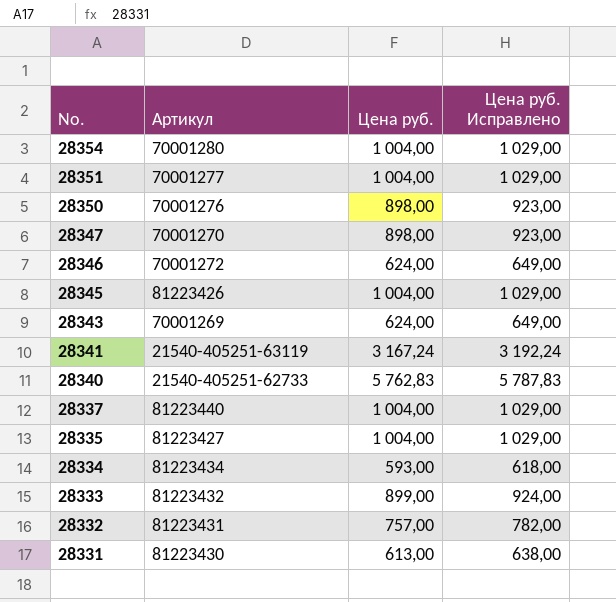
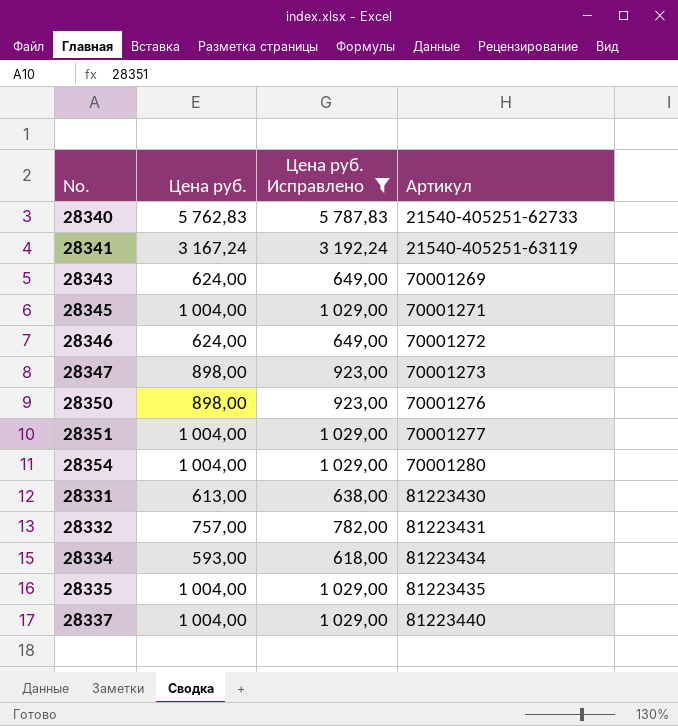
filter: none -> Цена руб. Исправлено != 924,00
row order: No. descending -> Артикул ascending
column Артикул | position: 2 -> 4
28345 | Артикул: 81223426 -> 70001271
28347 | Артикул: 70001270 -> 70001273
28335 | Артикул: 81223427 -> 81223435

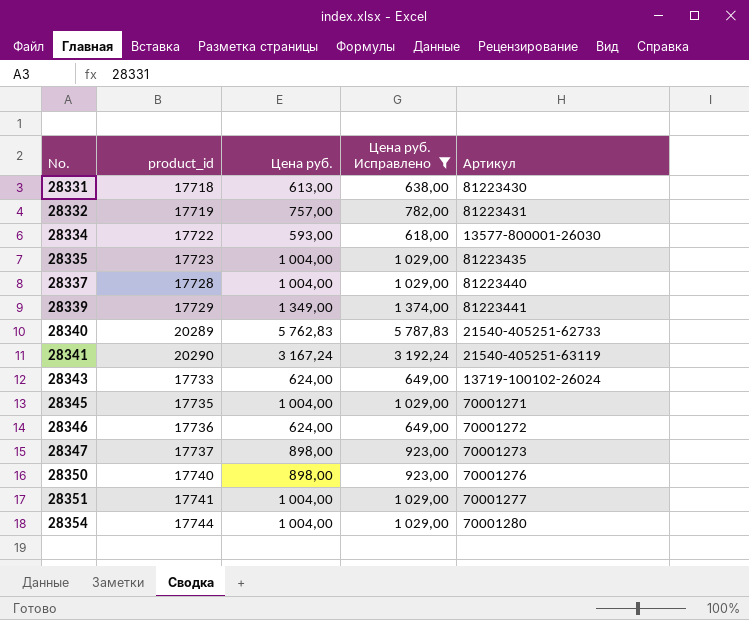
row order: Артикул ascending -> No. ascending
column product_id | position: none -> 2
28334 | Артикул: 81223434 -> 13577-800001-26030
row 28339: none -> 17729 | 1 349,00 | 1 374,00 | 81223441
28343 | Артикул: 70001269 -> 13719-100102-26024

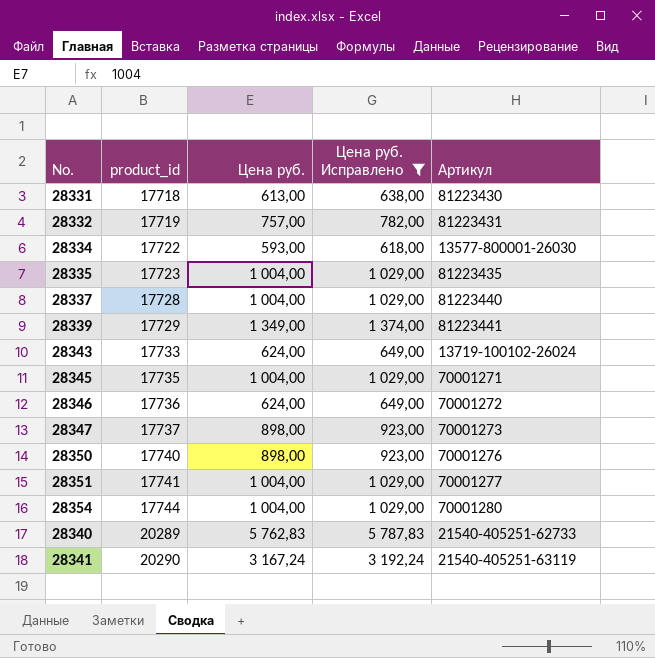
row order: No. ascending -> product_id ascending

